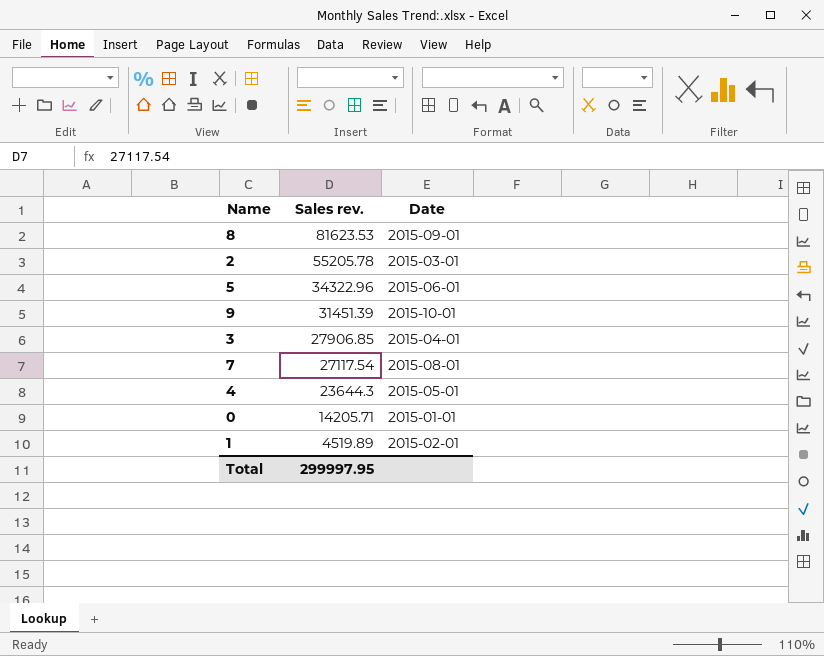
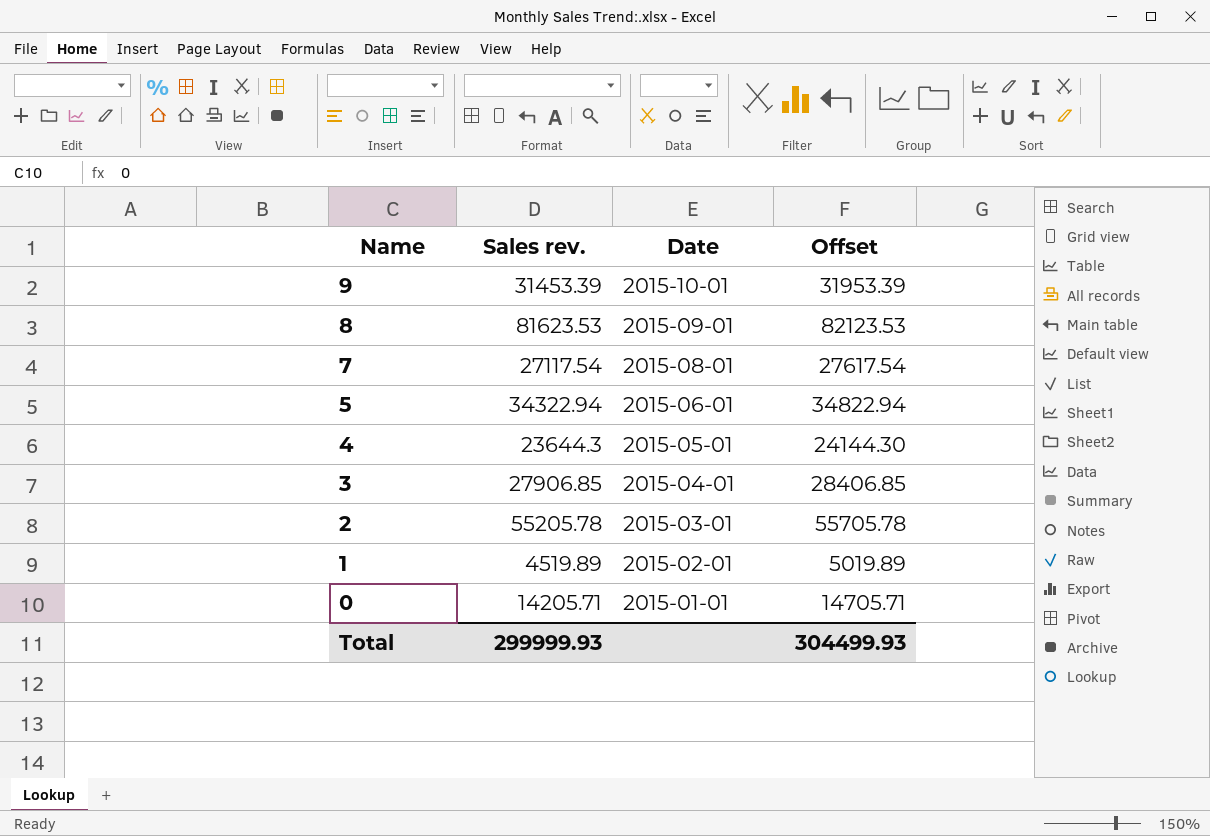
row order: Sales rev. descending -> Name descending
column Offset | formula: none -> [Sales rev.] + 500
9 | Sales rev.: 31451.39 -> 31453.39
5 | Sales rev.: 34322.96 -> 34322.94
Total | Sales rev.: 299997.95 -> 299999.93

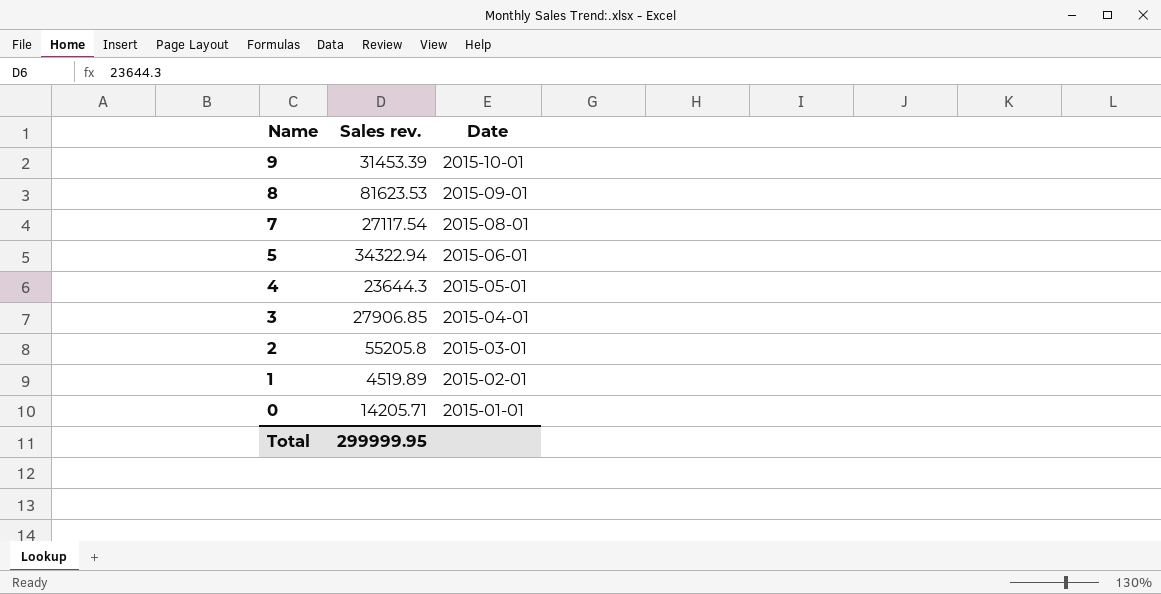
column Offset | formula: [Sales rev.] + 500 -> none
2 | Sales rev.: 55205.78 -> 55205.8
Total | Sales rev.: 299999.93 -> 299999.95

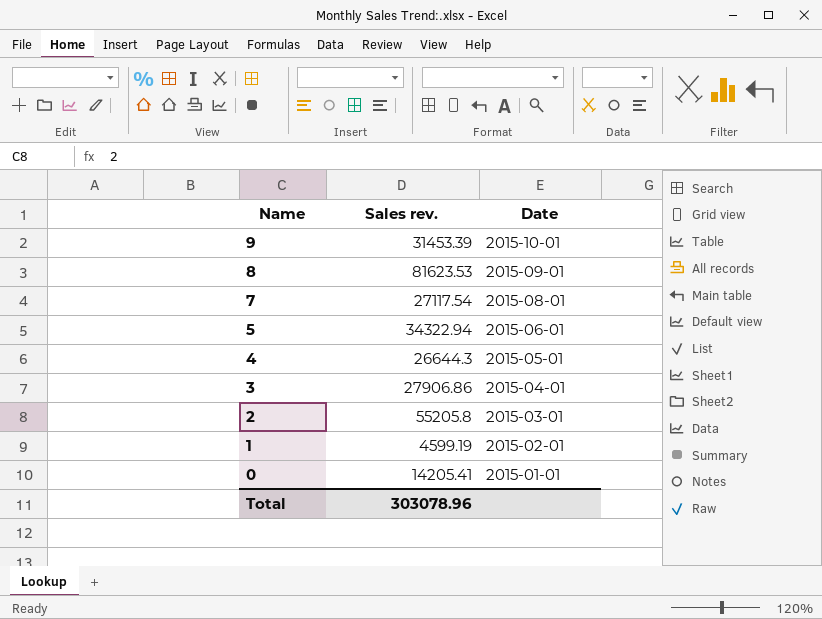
4 | Sales rev.: 23644.3 -> 26644.3
3 | Sales rev.: 27906.85 -> 27906.86
1 | Sales rev.: 4519.89 -> 4599.19
0 | Sales rev.: 14205.71 -> 14205.41
Total | Sales rev.: 299999.95 -> 303078.96

